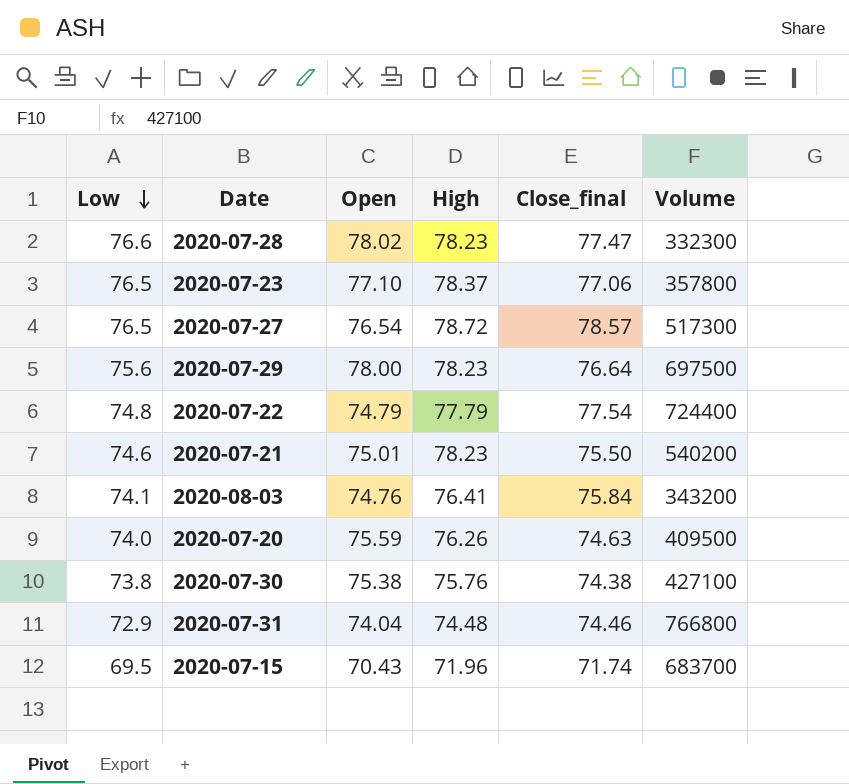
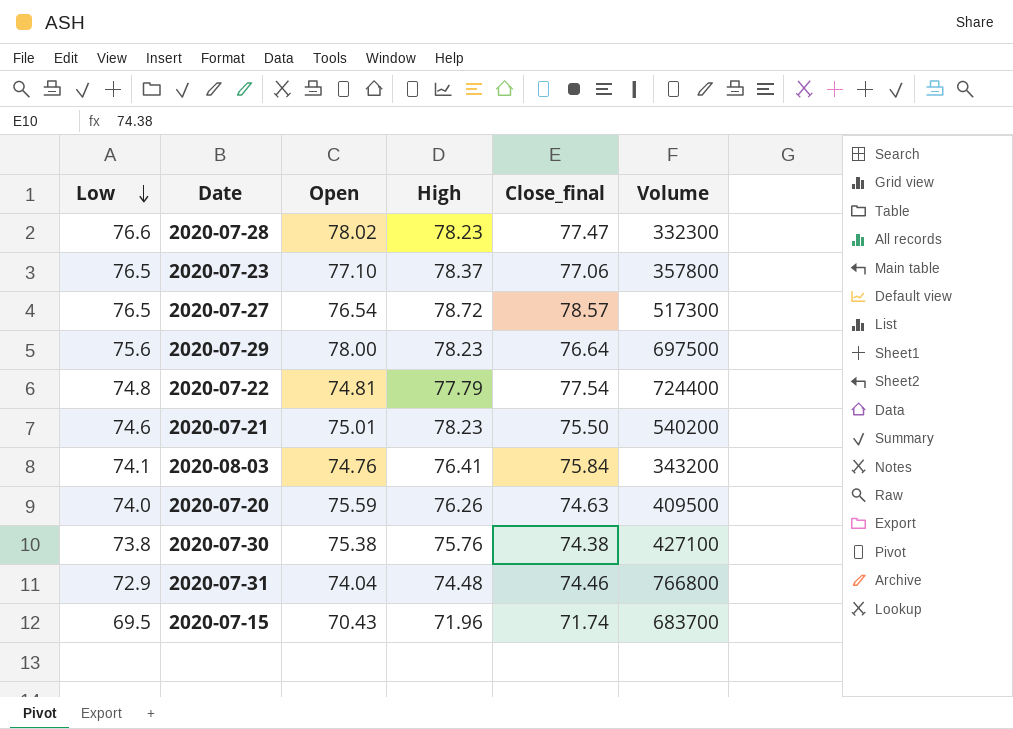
2020-07-22 | Open: 74.79 -> 74.81

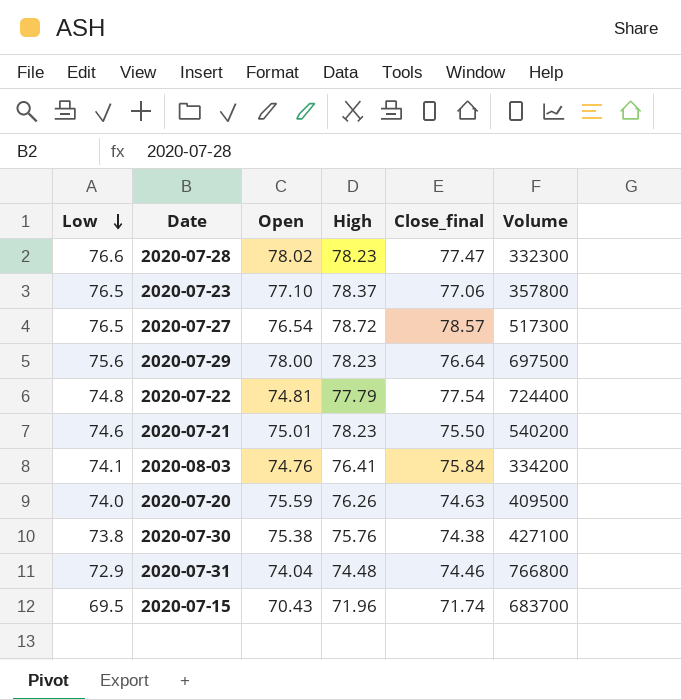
2020-08-03 | Volume: 343200 -> 334200

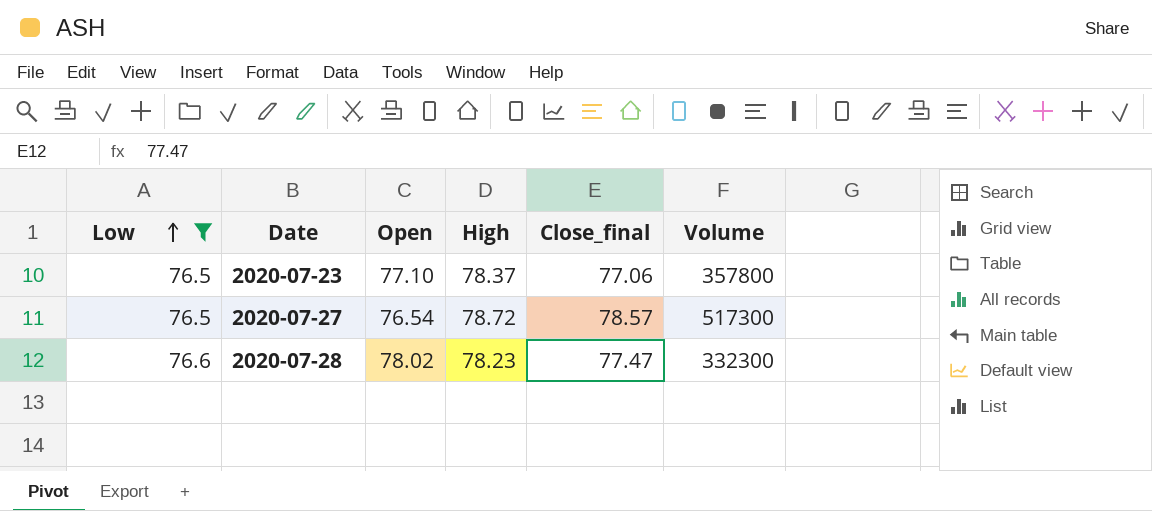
filter: none -> Low >= 76.5
row order: Low descending -> Low ascending

